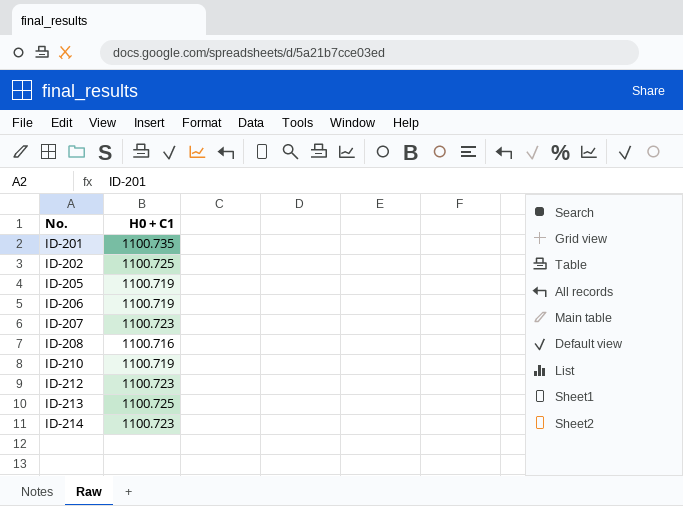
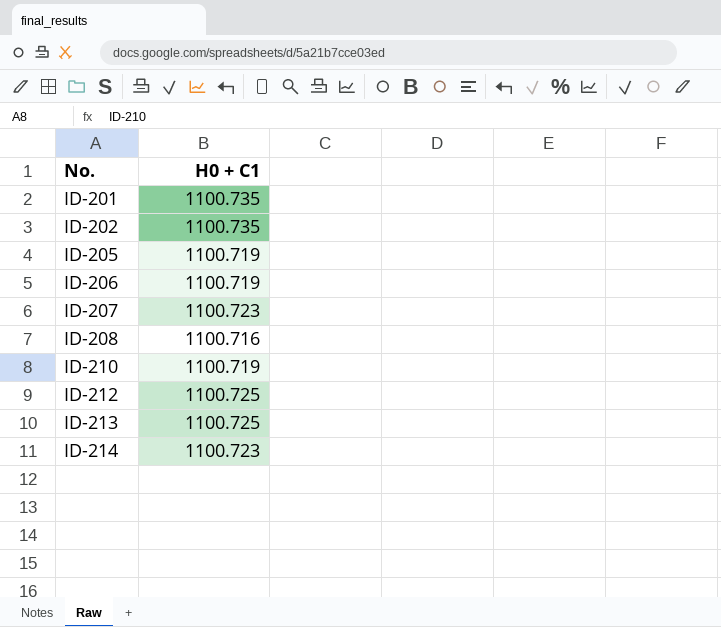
ID-202 | H0 + C1: 1100.725 -> 1100.735
ID-212 | H0 + C1: 1100.723 -> 1100.725

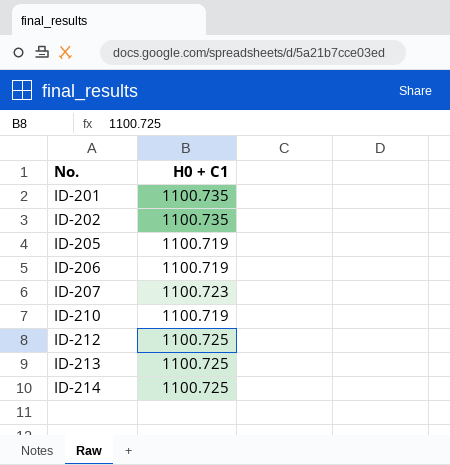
row ID-208: 1100.716 -> none
ID-214 | H0 + C1: 1100.723 -> 1100.725

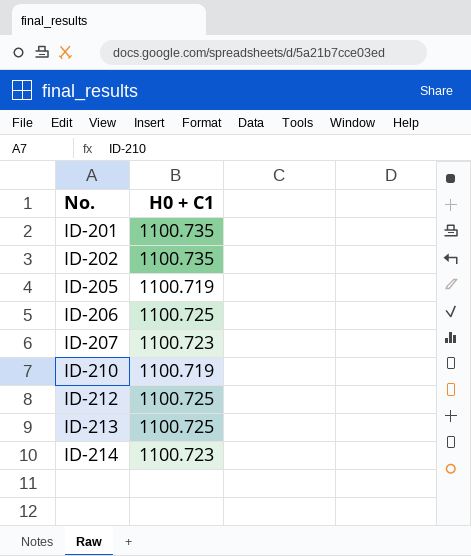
ID-206 | H0 + C1: 1100.719 -> 1100.725
ID-214 | H0 + C1: 1100.725 -> 1100.723

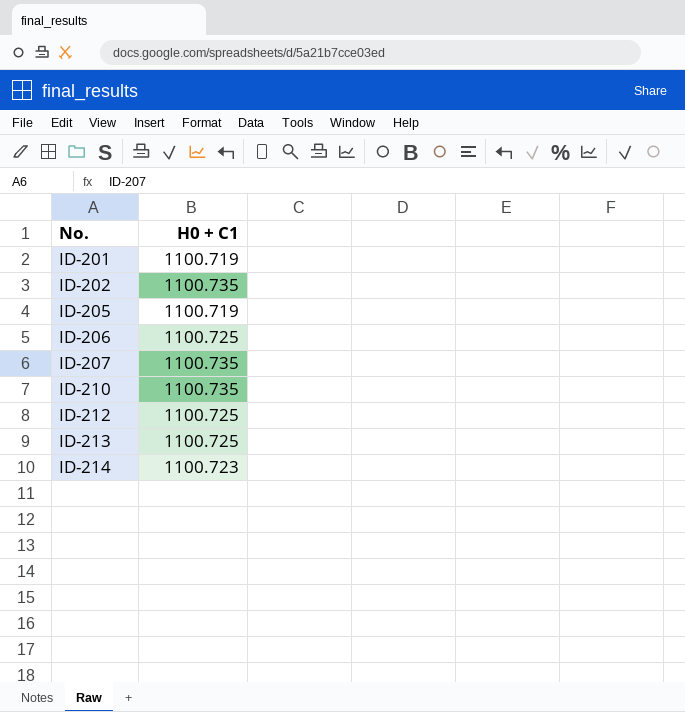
ID-201 | H0 + C1: 1100.735 -> 1100.719
ID-207 | H0 + C1: 1100.723 -> 1100.735
ID-210 | H0 + C1: 1100.719 -> 1100.735

